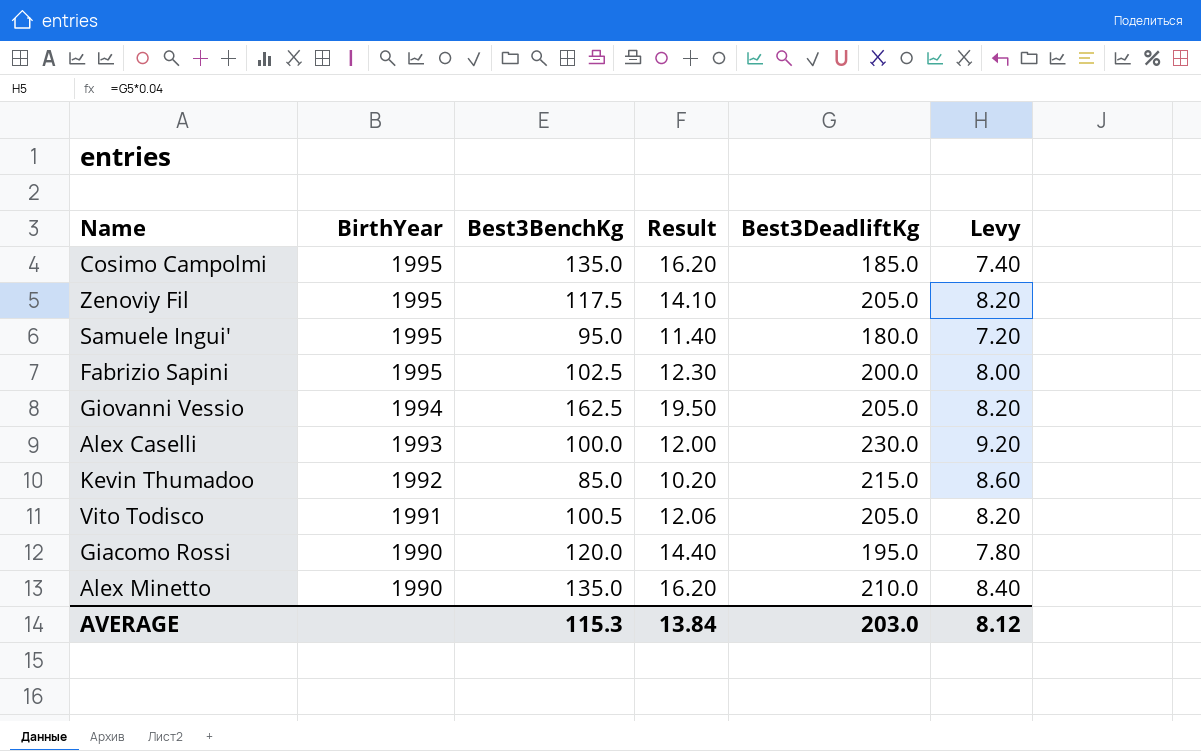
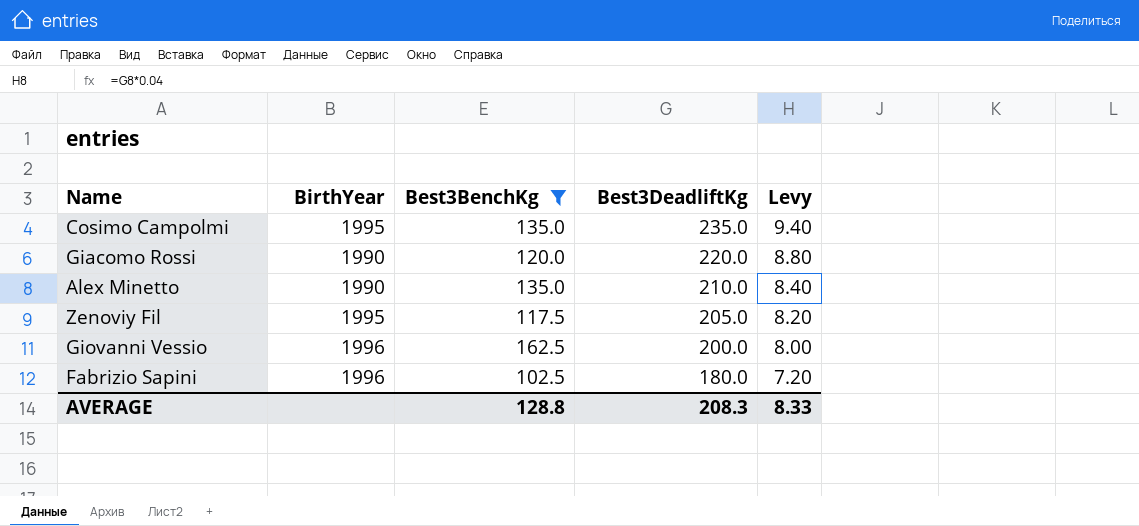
filter: none -> Best3BenchKg >= 102.5
row order: BirthYear descending -> Best3DeadliftKg descending
column Result | formula: [Best3BenchKg] * 0.12 -> none
Cosimo Campolmi | Best3DeadliftKg: 185.0 -> 235.0
Cosimo Campolmi | Levy: 7.40 -> 9.40
Giacomo Rossi | Best3DeadliftKg: 195.0 -> 220.0
Giacomo Rossi | Levy: 7.80 -> 8.80
Giovanni Vessio | BirthYear: 1994 -> 1996
Giovanni Vessio | Best3DeadliftKg: 205.0 -> 200.0
Giovanni Vessio | Levy: 8.20 -> 8.00
Fabrizio Sapini | BirthYear: 1995 -> 1996
Fabrizio Sapini | Best3DeadliftKg: 200.0 -> 180.0
Fabrizio Sapini | Levy: 8.00 -> 7.20
AVERAGE | Best3BenchKg: 115.3 -> 128.8
AVERAGE | Best3DeadliftKg: 203.0 -> 208.3
AVERAGE | Levy: 8.12 -> 8.33

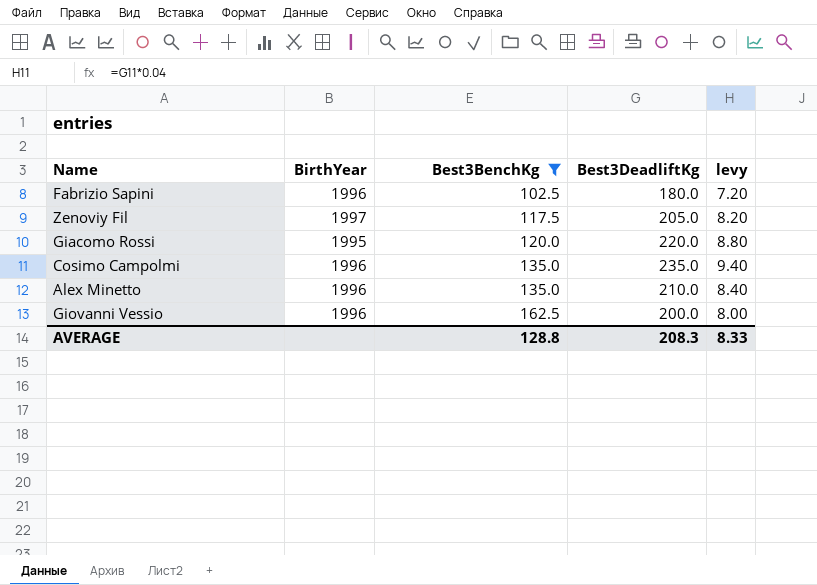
row order: Best3DeadliftKg descending -> Best3BenchKg ascending
column name: Levy -> levy
Zenoviy Fil | BirthYear: 1995 -> 1997
Giacomo Rossi | BirthYear: 1990 -> 1995
Cosimo Campolmi | BirthYear: 1995 -> 1996
Alex Minetto | BirthYear: 1990 -> 1996

